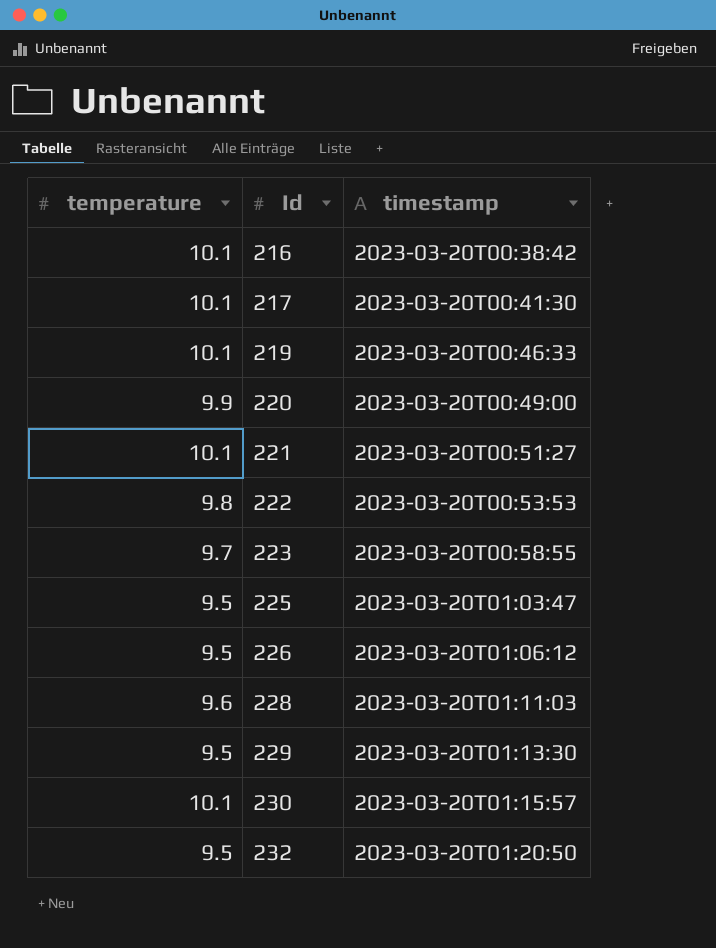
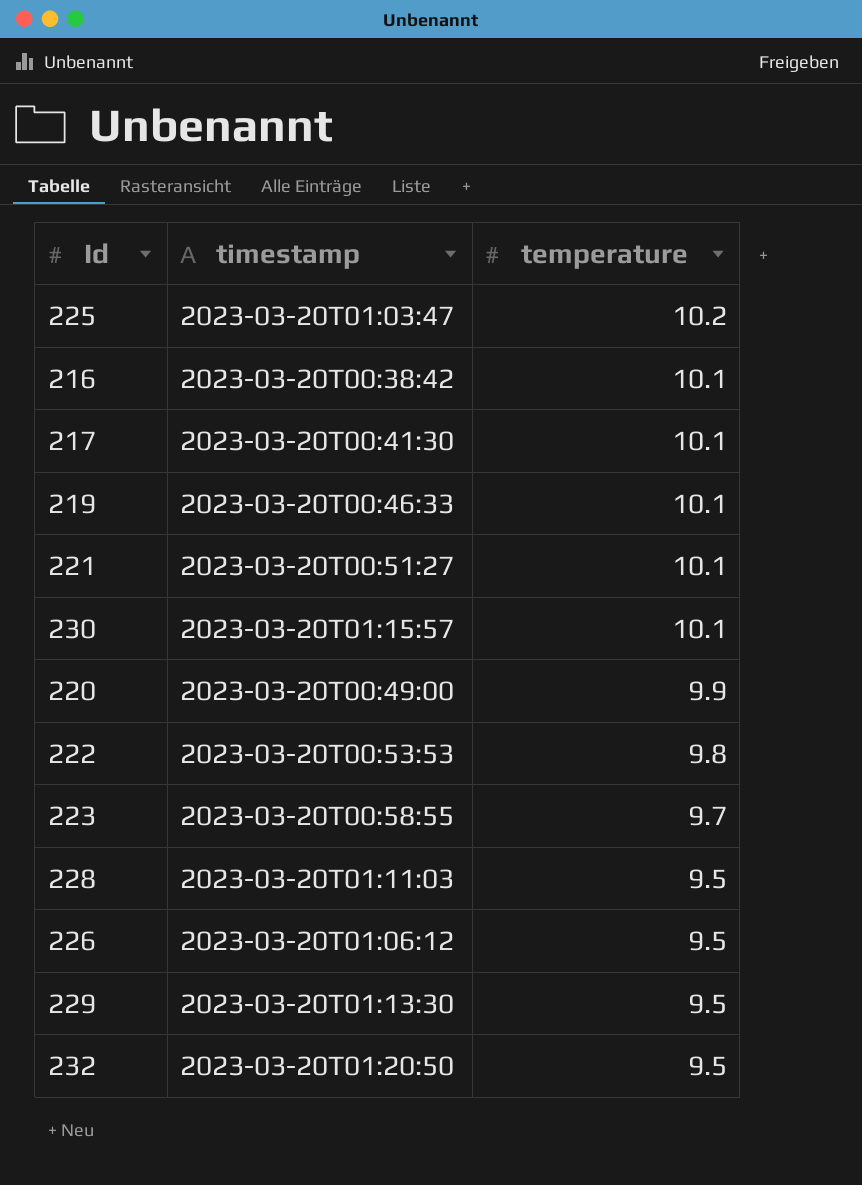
row order: Id ascending -> temperature descending
column temperature | position: 1 -> 3
225 | temperature: 9.5 -> 10.2
228 | temperature: 9.6 -> 9.5

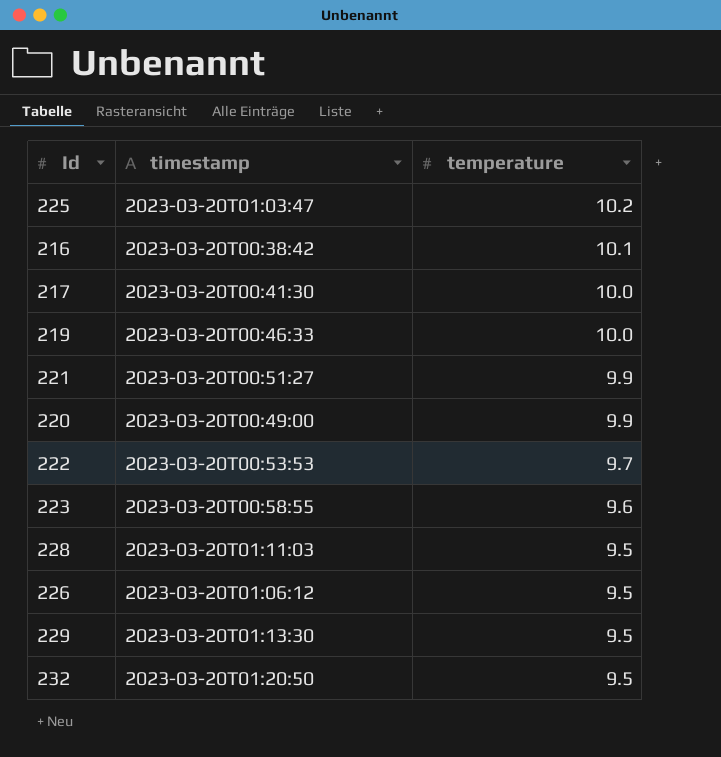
row 230: 2023-03-20T01:15:57 | 10.1 -> none
217 | temperature: 10.1 -> 10.0
219 | temperature: 10.1 -> 10.0
221 | temperature: 10.1 -> 9.9
222 | temperature: 9.8 -> 9.7
223 | temperature: 9.7 -> 9.6

